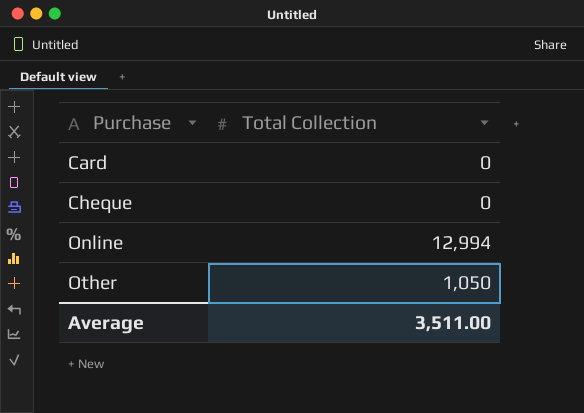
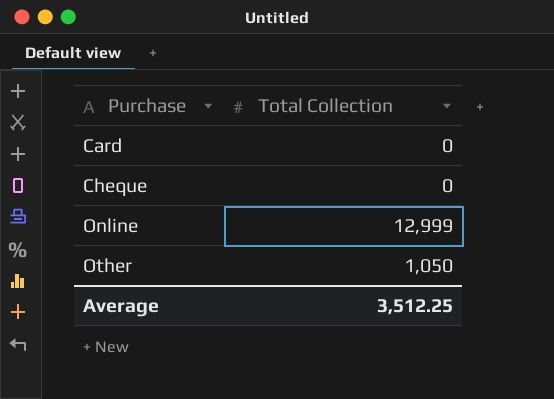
Online | Total Collection: 12,994 -> 12,999
Average | Total Collection: 3,511.00 -> 3,512.25

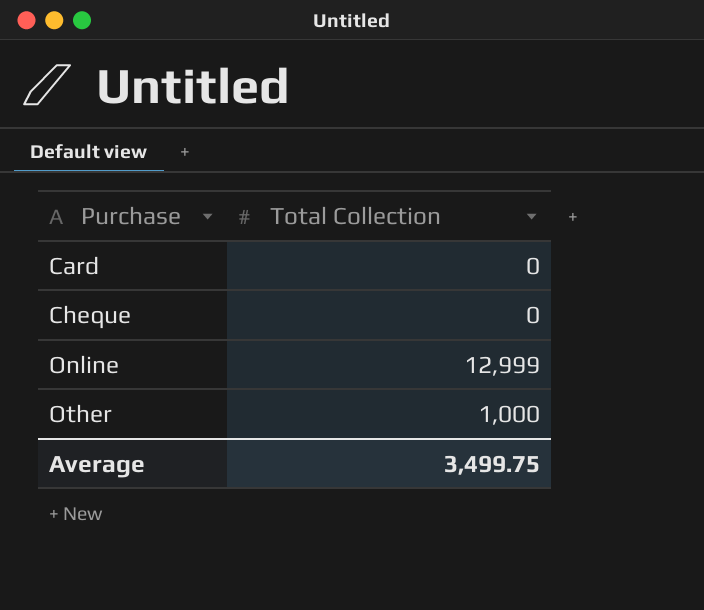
Other | Total Collection: 1,050 -> 1,000
Average | Total Collection: 3,512.25 -> 3,499.75

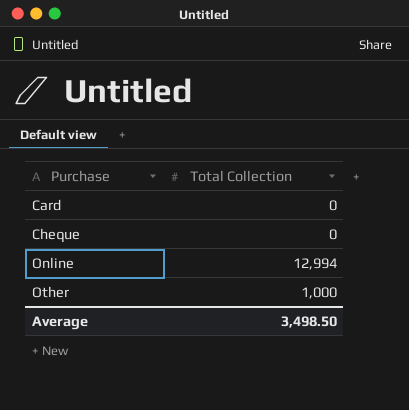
Online | Total Collection: 12,999 -> 12,994
Average | Total Collection: 3,499.75 -> 3,498.50

